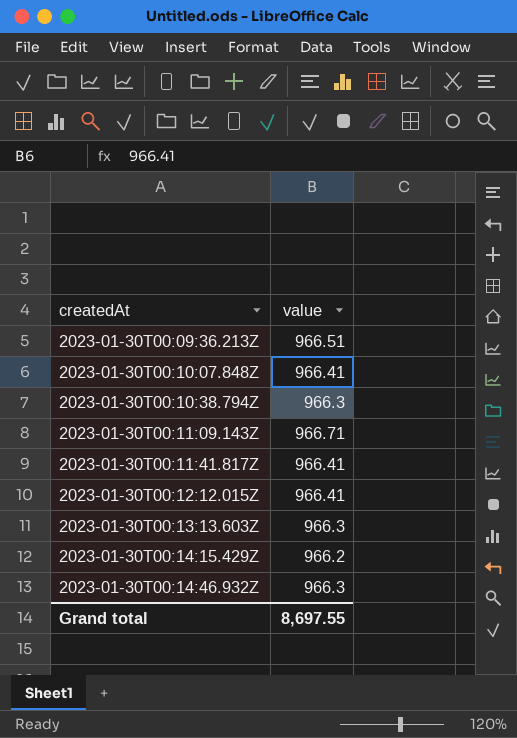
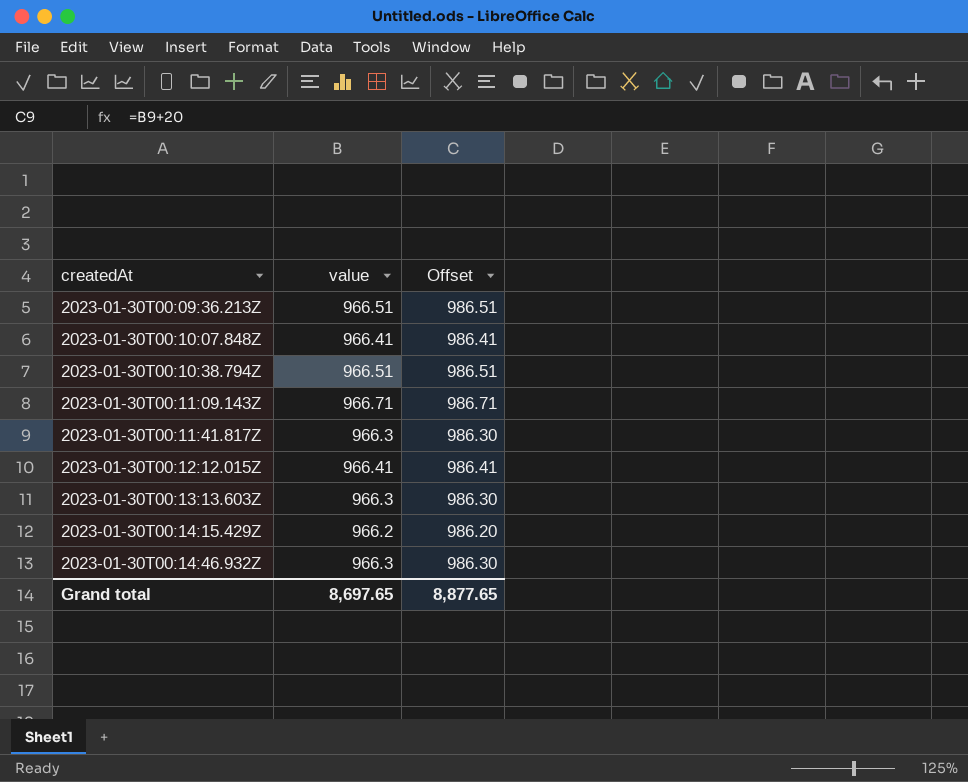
column Offset | formula: none -> [value] + 20
2023-01-30T00:10:38.794Z | value: 966.3 -> 966.51
2023-01-30T00:11:41.817Z | value: 966.41 -> 966.3
Grand total | value: 8,697.55 -> 8,697.65

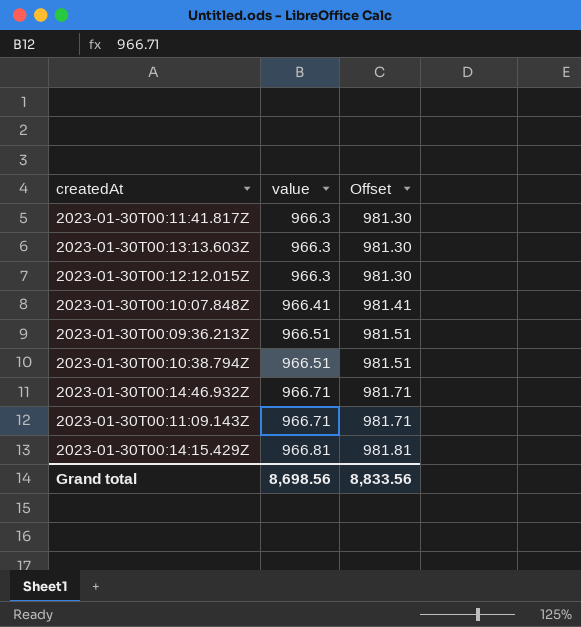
row order: createdAt ascending -> value ascending
column Offset | formula: [value] + 20 -> [value] + 15
2023-01-30T00:12:12.015Z | value: 966.41 -> 966.3
2023-01-30T00:14:46.932Z | value: 966.3 -> 966.71
2023-01-30T00:14:15.429Z | value: 966.2 -> 966.81
Grand total | value: 8,697.65 -> 8,698.56
Grand total | Offset: 8,877.65 -> 8,833.56

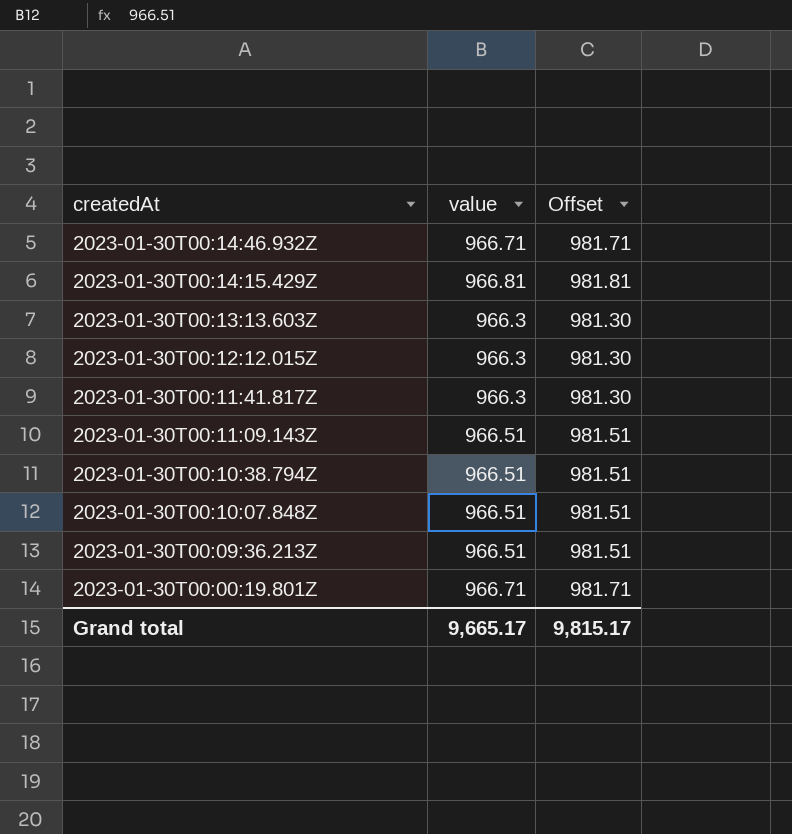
row order: value ascending -> createdAt descending
2023-01-30T00:11:09.143Z | value: 966.71 -> 966.51
2023-01-30T00:11:09.143Z | Offset: 981.71 -> 981.51
2023-01-30T00:10:07.848Z | value: 966.41 -> 966.51
2023-01-30T00:10:07.848Z | Offset: 981.41 -> 981.51
row 2023-01-30T00:00:19.801Z: none -> 966.71 | 981.71
Grand total | value: 8,698.56 -> 9,665.17
Grand total | Offset: 8,833.56 -> 9,815.17

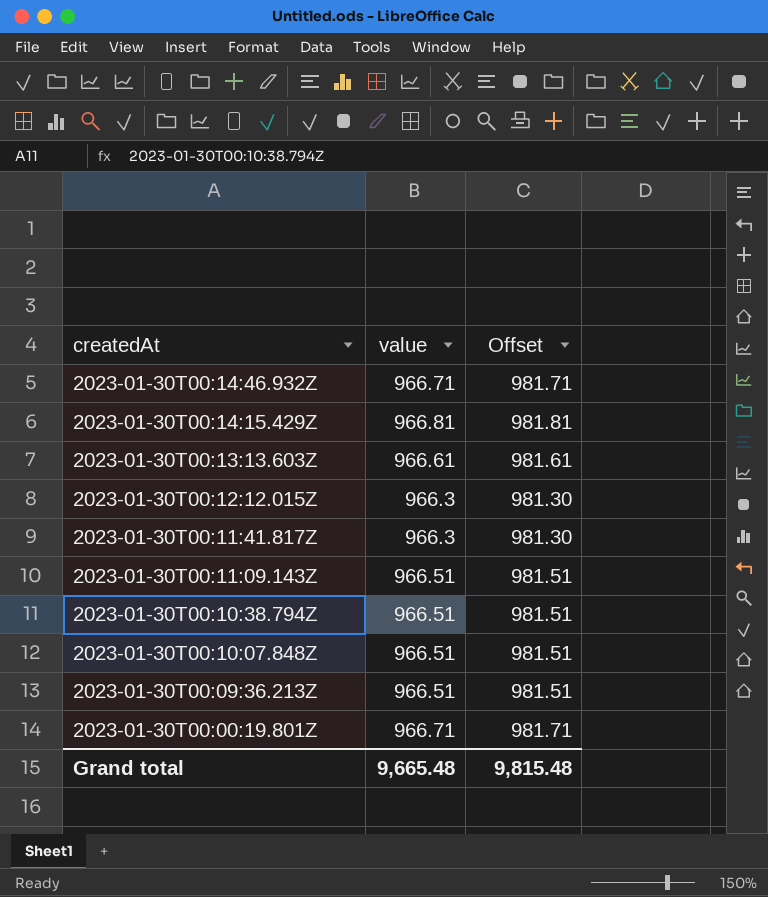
2023-01-30T00:13:13.603Z | value: 966.3 -> 966.61
2023-01-30T00:13:13.603Z | Offset: 981.30 -> 981.61
Grand total | value: 9,665.17 -> 9,665.48
Grand total | Offset: 9,815.17 -> 9,815.48

